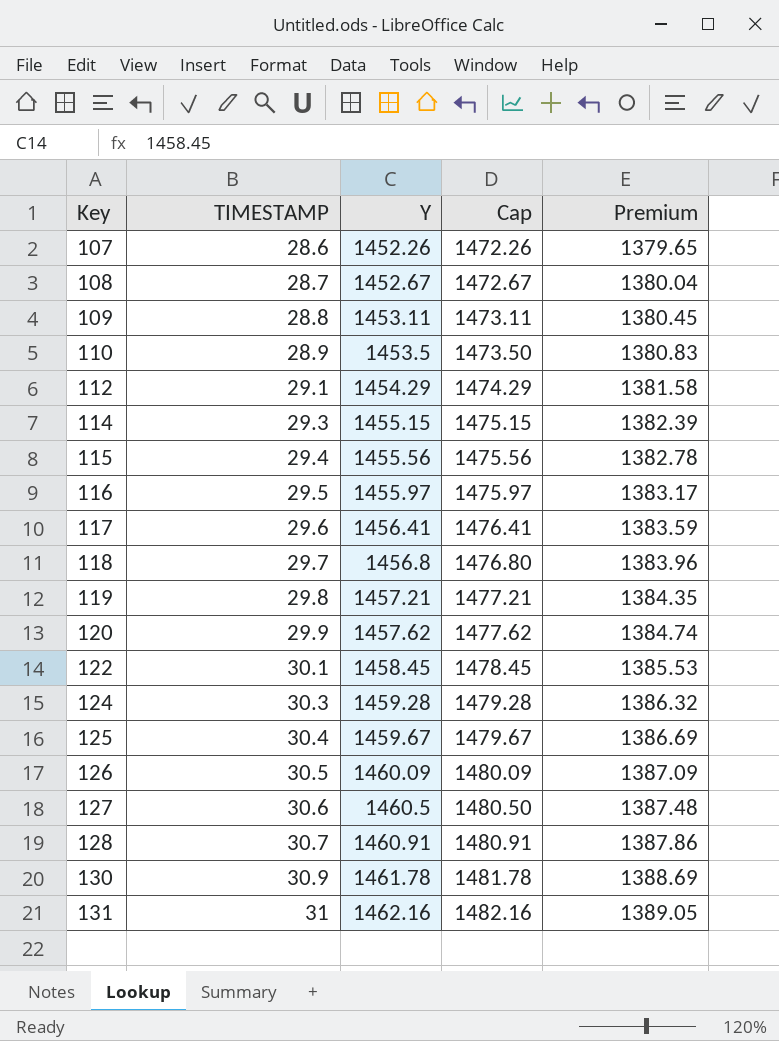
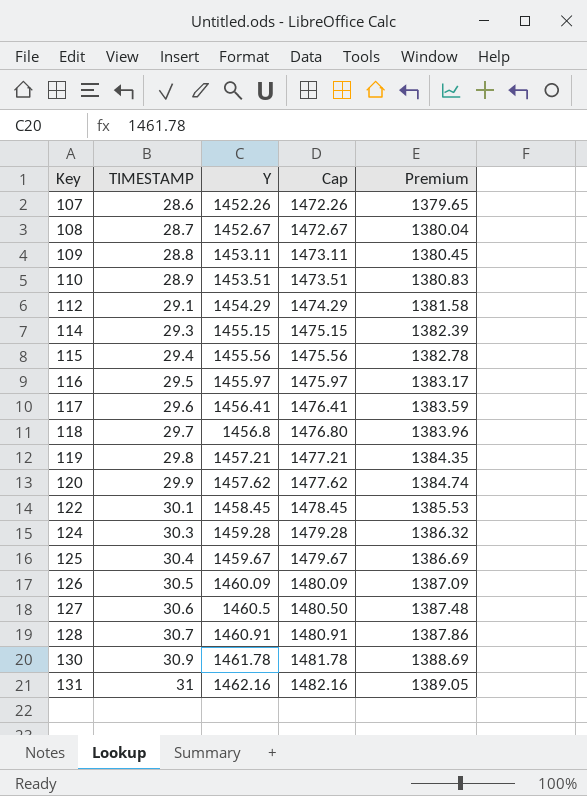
110 | Y: 1453.5 -> 1453.51
110 | Cap: 1473.50 -> 1473.51

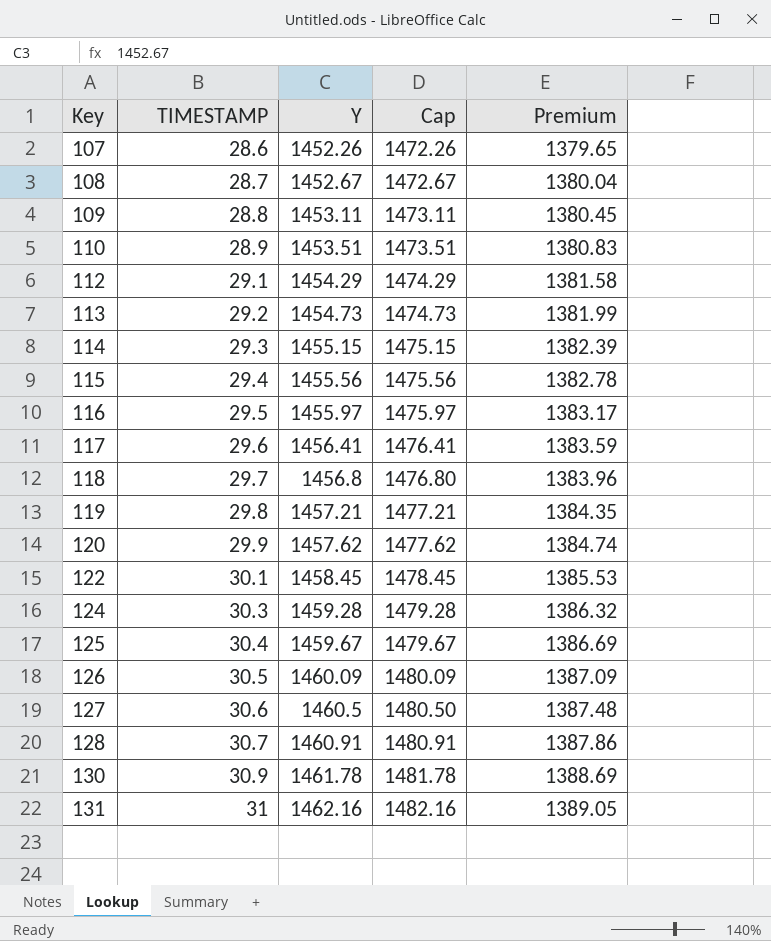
row 113: none -> 29.2 | 1454.73 | 1474.73 | 1381.99

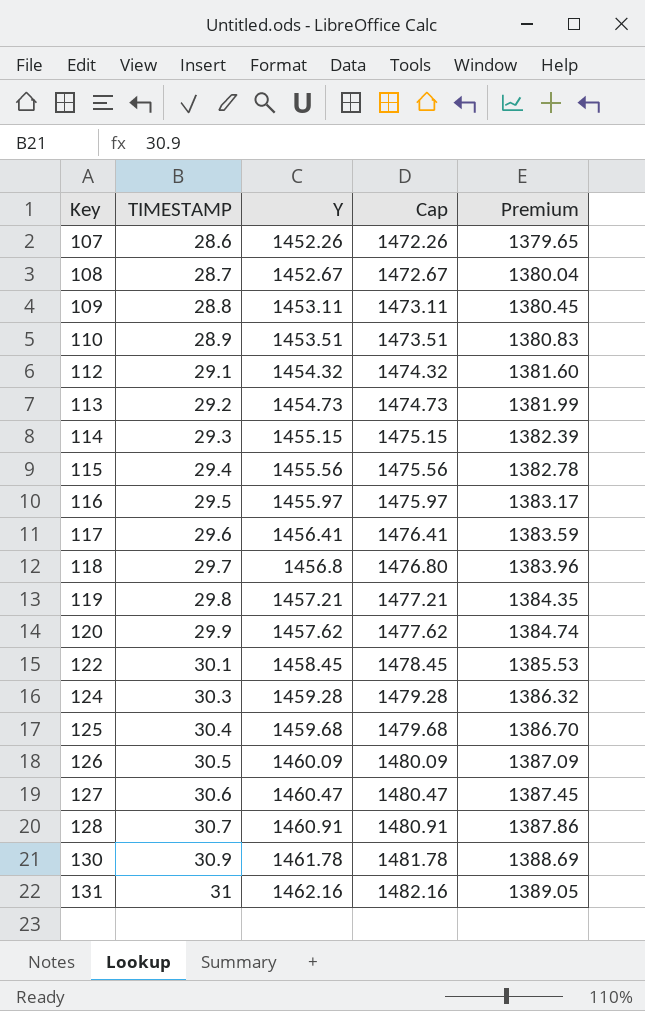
112 | Y: 1454.29 -> 1454.32
112 | Cap: 1474.29 -> 1474.32
112 | Premium: 1381.58 -> 1381.60
125 | Y: 1459.67 -> 1459.68
125 | Cap: 1479.67 -> 1479.68
125 | Premium: 1386.69 -> 1386.70
127 | Y: 1460.5 -> 1460.47
127 | Cap: 1480.50 -> 1480.47
127 | Premium: 1387.48 -> 1387.45

